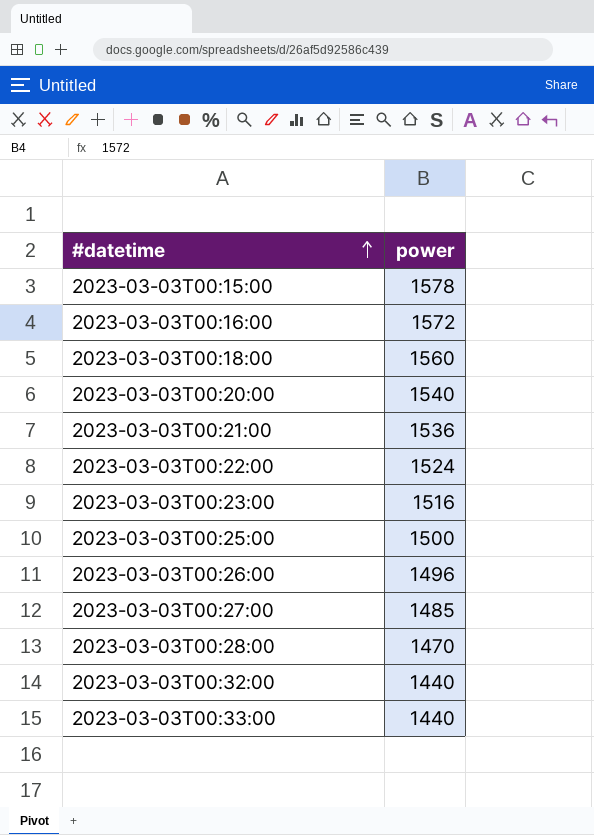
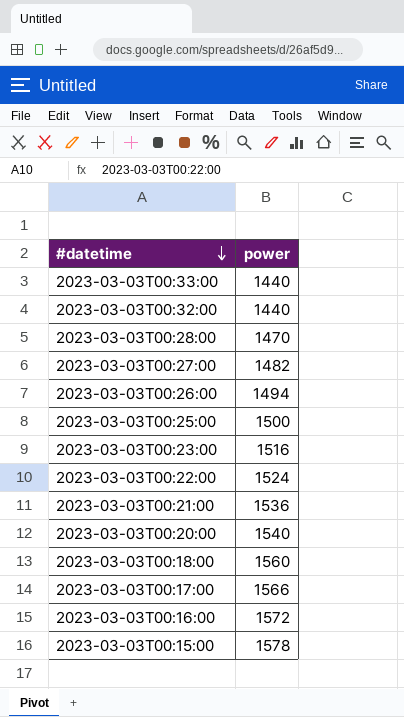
row order: #datetime ascending -> #datetime descending
2023-03-03T00:27:00 | power: 1485 -> 1482
2023-03-03T00:26:00 | power: 1496 -> 1494
row 2023-03-03T00:17:00: none -> 1566

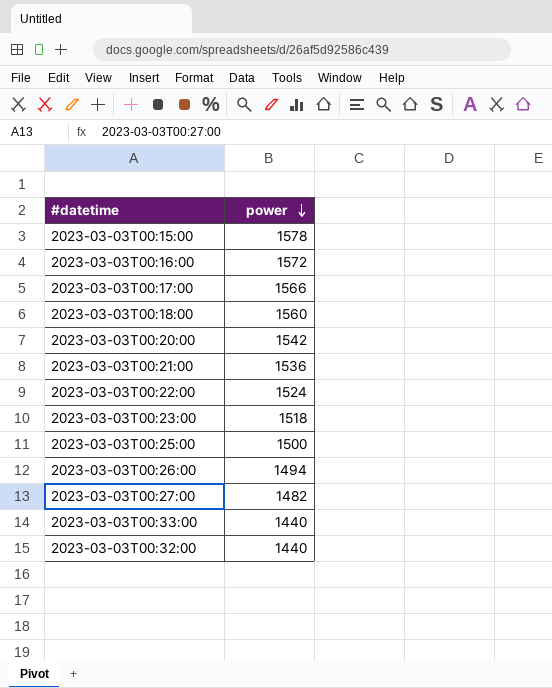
row order: #datetime descending -> power descending
row 2023-03-03T00:28:00: 1470 -> none
2023-03-03T00:20:00 | power: 1540 -> 1542
2023-03-03T00:23:00 | power: 1516 -> 1518

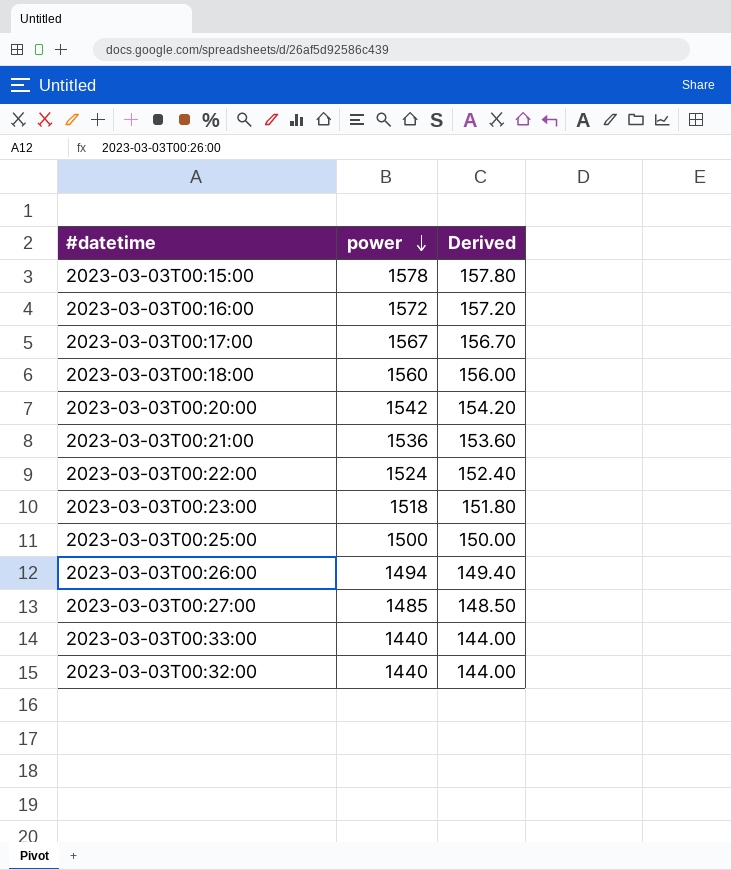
column Derived | formula: none -> [power] * 0.1
2023-03-03T00:17:00 | power: 1566 -> 1567
2023-03-03T00:27:00 | power: 1482 -> 1485

